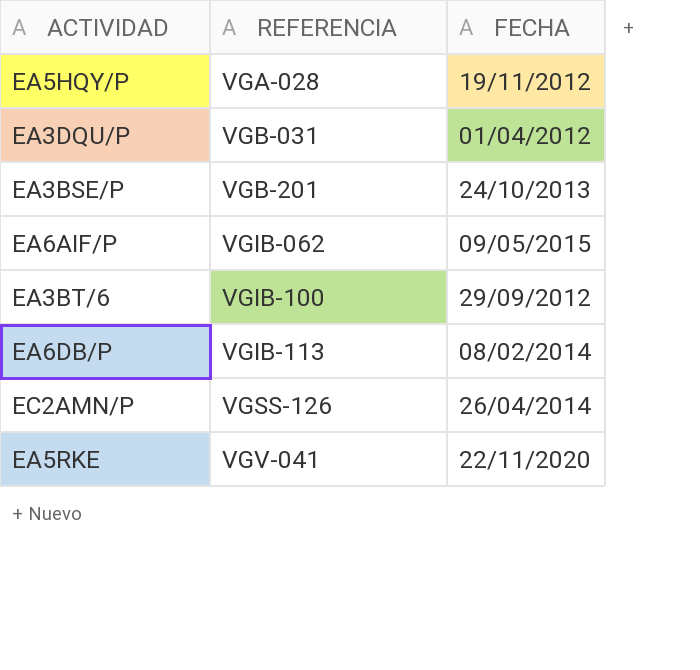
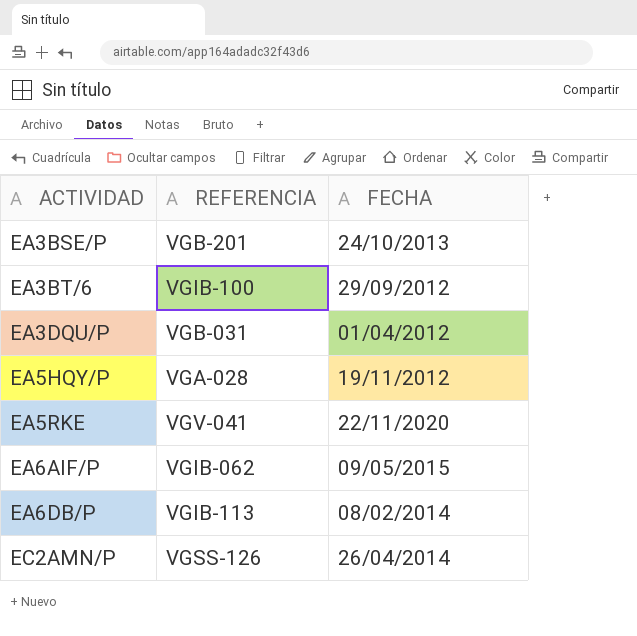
row order: REFERENCIA ascending -> ACTIVIDAD ascending

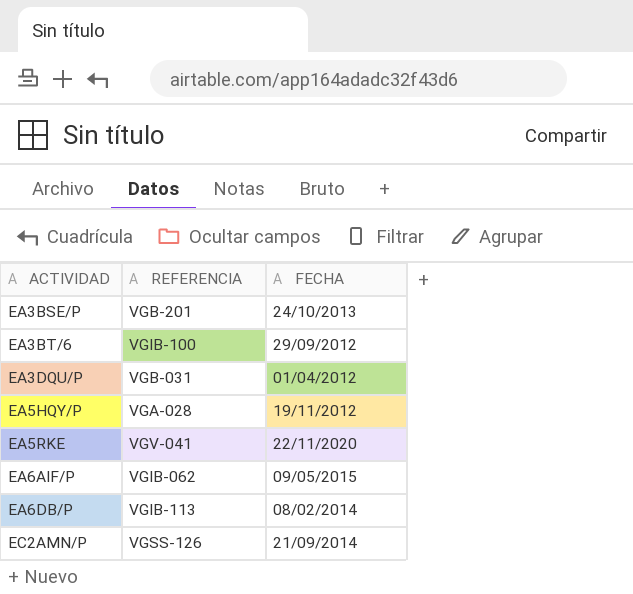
EC2AMN/P | FECHA: 26/04/2014 -> 21/09/2014

